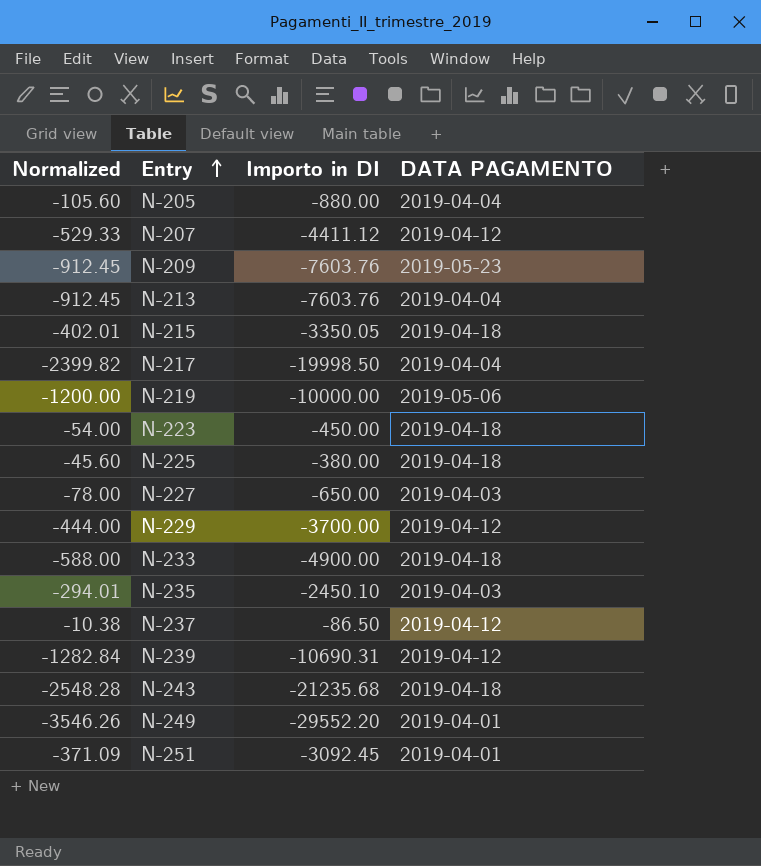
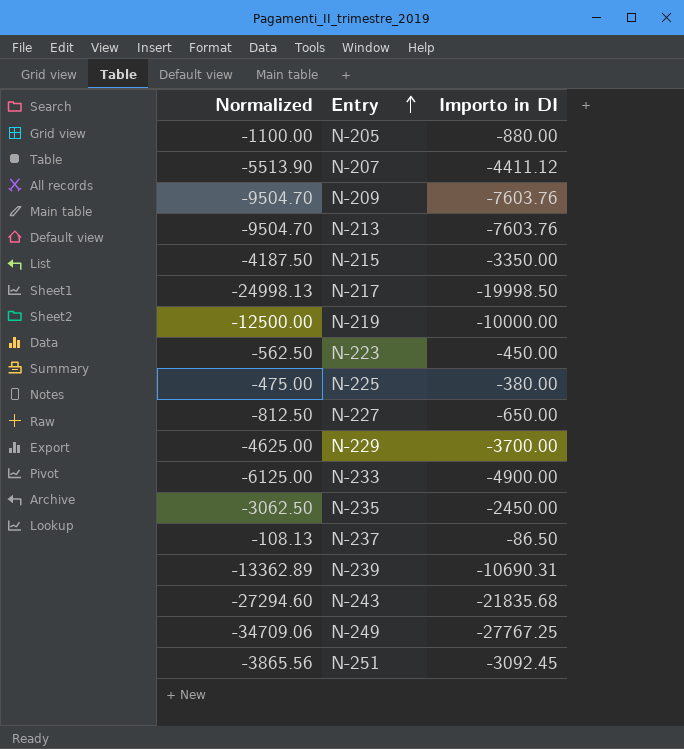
column DATA PAGAMENTO | position: 4 -> none
column Normalized | formula: [Importo in DI] * 0.12 -> [Importo in DI] * 1.25
N-215 | Importo in DI: -3350.05 -> -3350.00
N-235 | Importo in DI: -2450.10 -> -2450.00
N-243 | Importo in DI: -21235.68 -> -21835.68
N-249 | Importo in DI: -29552.20 -> -27767.25

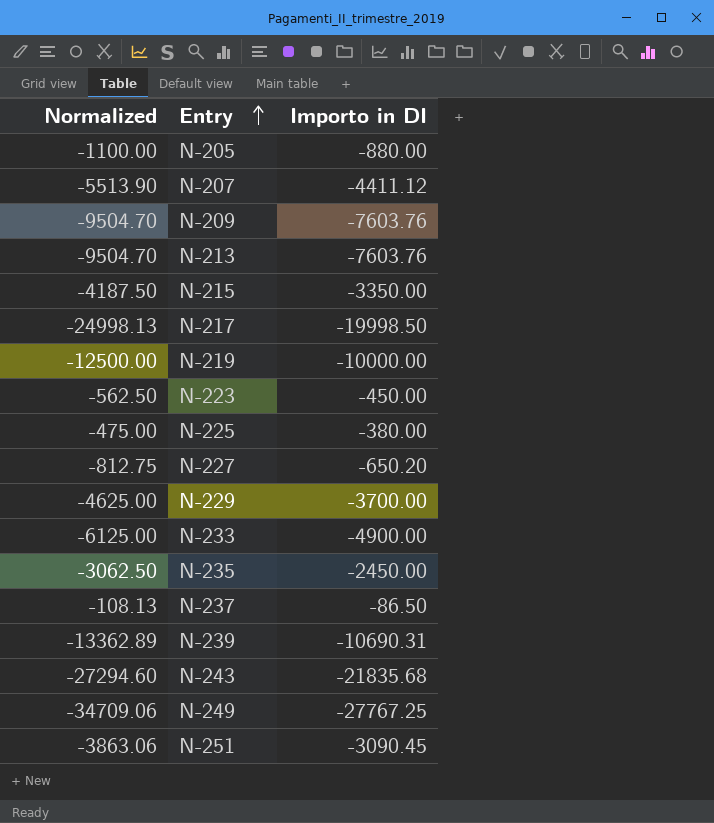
N-227 | Normalized: -812.50 -> -812.75
N-227 | Importo in DI: -650.00 -> -650.20
N-251 | Normalized: -3865.56 -> -3863.06
N-251 | Importo in DI: -3092.45 -> -3090.45

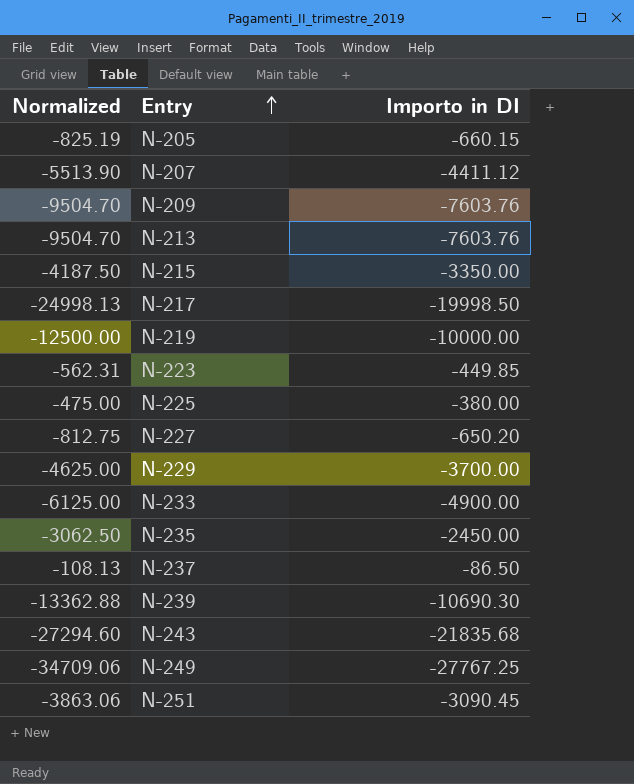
N-205 | Normalized: -1100.00 -> -825.19
N-205 | Importo in DI: -880.00 -> -660.15
N-223 | Normalized: -562.50 -> -562.31
N-223 | Importo in DI: -450.00 -> -449.85
N-239 | Normalized: -13362.89 -> -13362.88
N-239 | Importo in DI: -10690.31 -> -10690.30

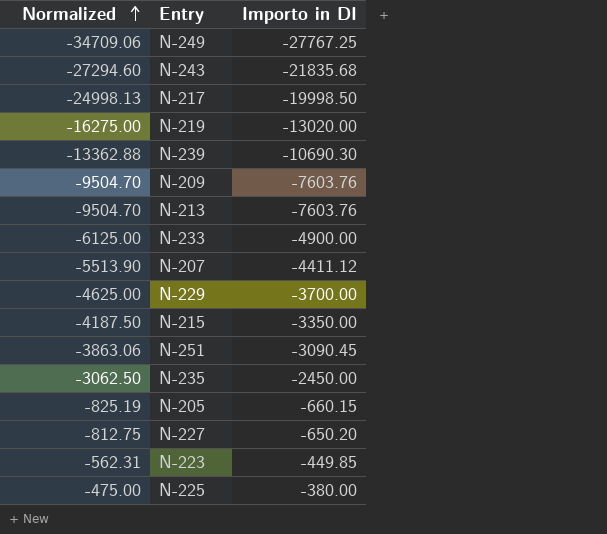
row order: Entry ascending -> Normalized ascending
row N-237: -108.13 | -86.50 -> none
N-219 | Normalized: -12500.00 -> -16275.00
N-219 | Importo in DI: -10000.00 -> -13020.00

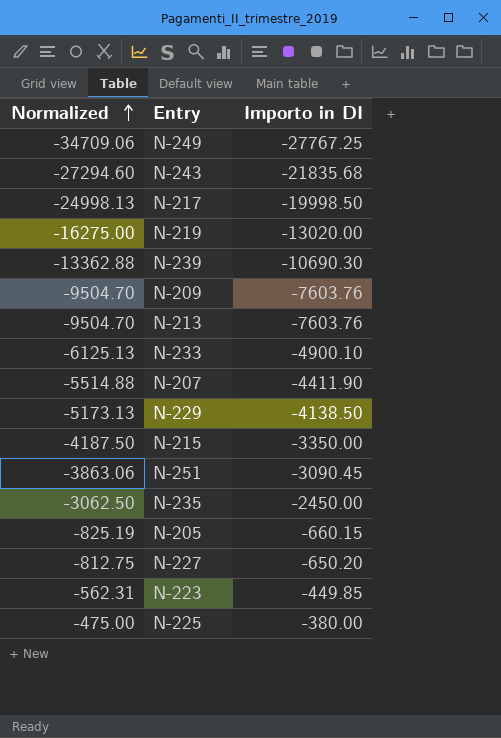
N-233 | Normalized: -6125.00 -> -6125.13
N-233 | Importo in DI: -4900.00 -> -4900.10
N-207 | Normalized: -5513.90 -> -5514.88
N-207 | Importo in DI: -4411.12 -> -4411.90
N-229 | Normalized: -4625.00 -> -5173.13
N-229 | Importo in DI: -3700.00 -> -4138.50

